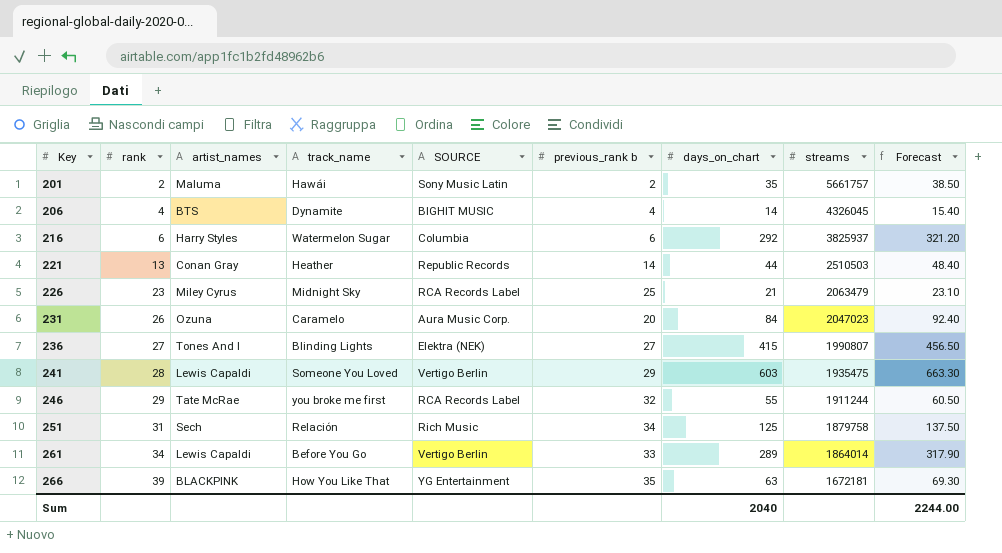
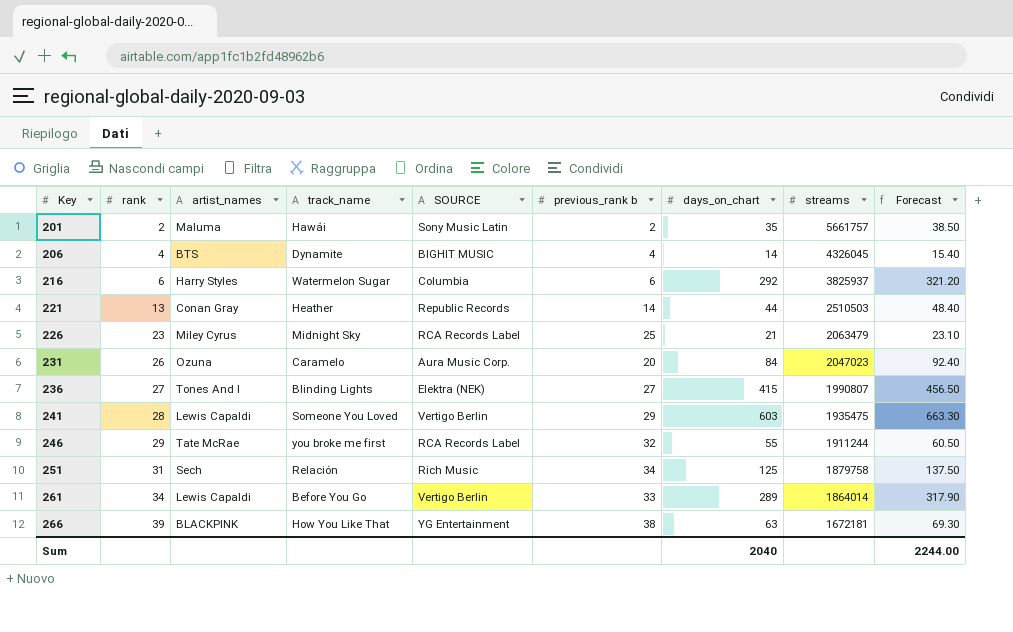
266 | previous_rank b: 35 -> 38

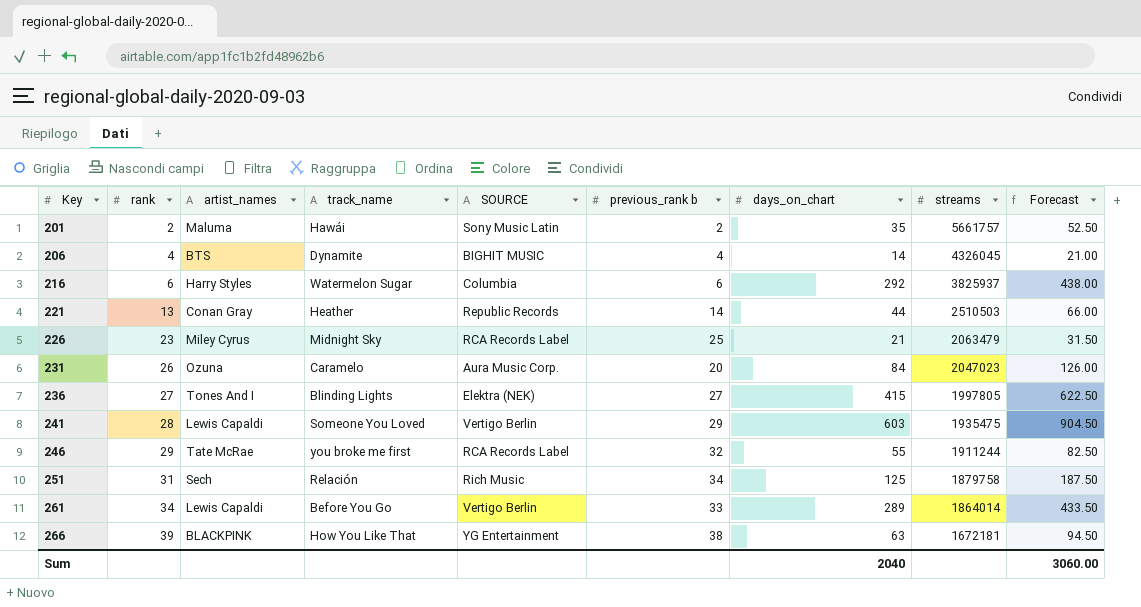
column Forecast | formula: [days_on_chart] * 1.1 -> [days_on_chart] * 1.5
236 | streams: 1990807 -> 1997805
Sum | Forecast: 2244.00 -> 3060.00

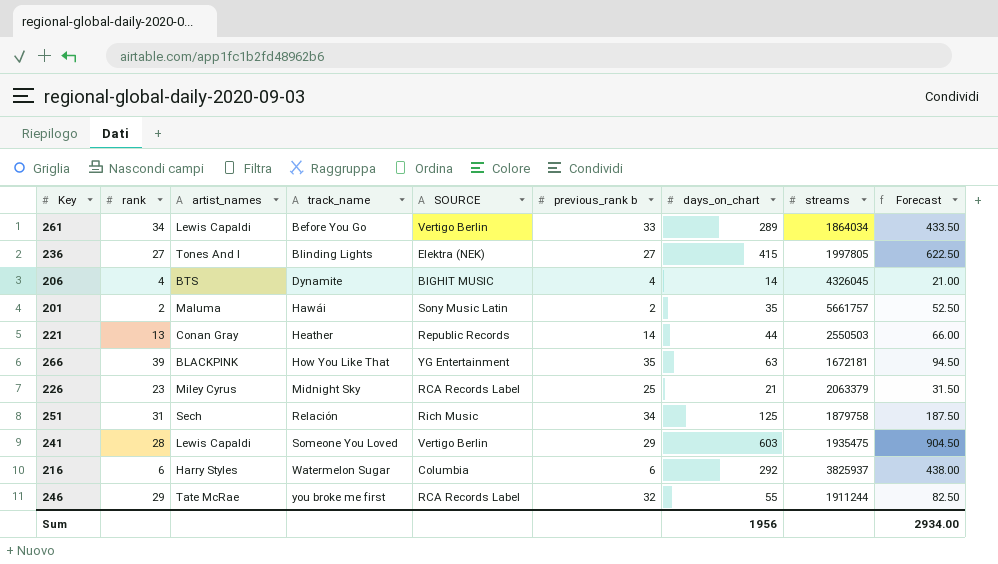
row order: Key ascending -> track_name ascending
row 231: 26 | Ozuna | Caramelo | Aura Music Corp. | 20 | 84 | 2047023 | 126.00 -> none
261 | streams: 1864014 -> 1864034
221 | streams: 2510503 -> 2550503
266 | previous_rank b: 38 -> 35
226 | streams: 2063479 -> 2063379
Sum | days_on_chart: 2040 -> 1956
Sum | Forecast: 3060.00 -> 2934.00

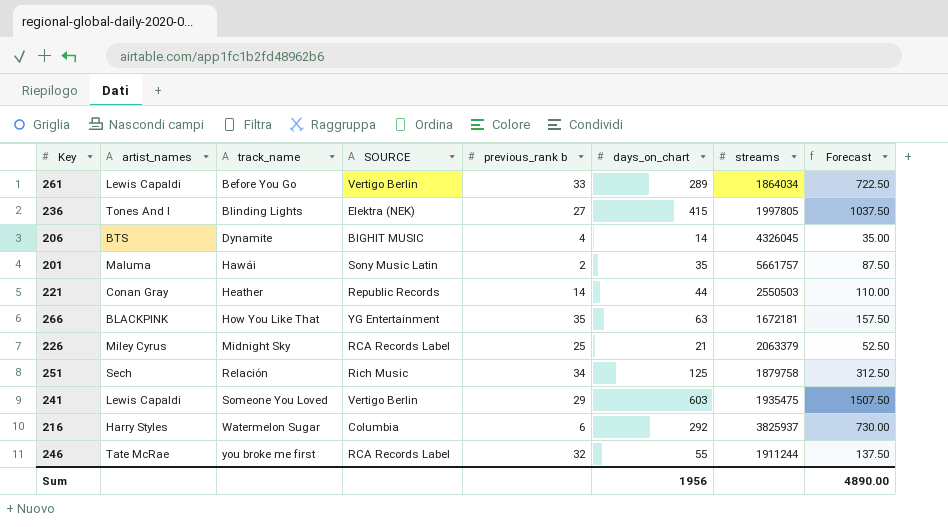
column rank | position: 2 -> none
column Forecast | formula: [days_on_chart] * 1.5 -> [days_on_chart] * 2.5
Sum | Forecast: 2934.00 -> 4890.00

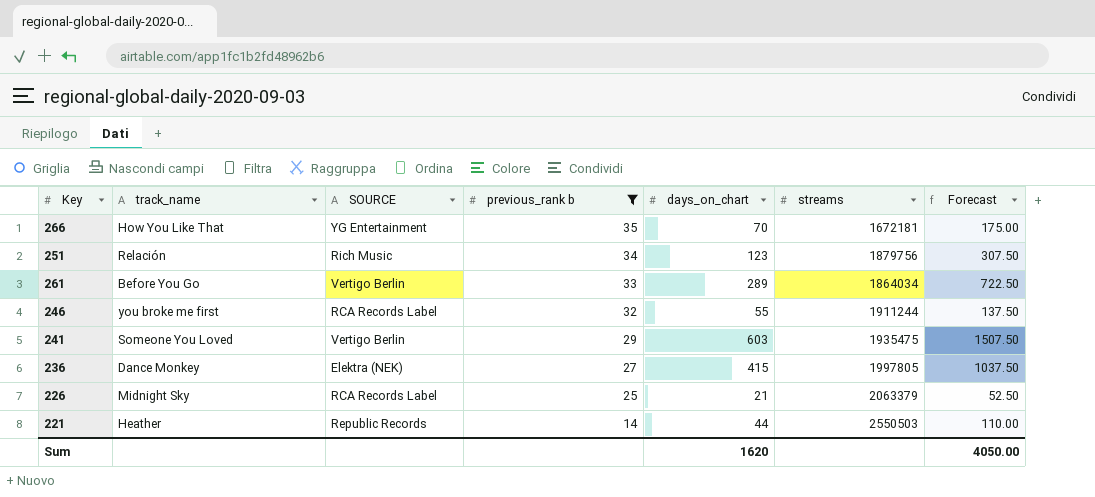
filter: none -> previous_rank b >= 14
row order: track_name ascending -> previous_rank b descending
column artist_names | position: 2 -> none
266 | days_on_chart: 63 -> 70
266 | Forecast: 157.50 -> 175.00
251 | days_on_chart: 125 -> 123
251 | streams: 1879758 -> 1879756
251 | Forecast: 312.50 -> 307.50
236 | track_name: Blinding Lights -> Dance Monkey
Sum | days_on_chart: 1956 -> 1620
Sum | Forecast: 4890.00 -> 4050.00

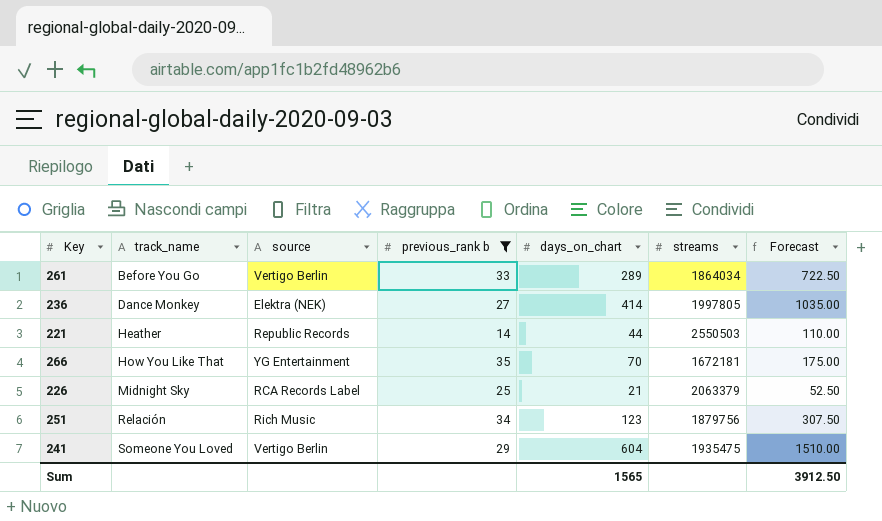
row order: previous_rank b descending -> track_name ascending
column name: SOURCE -> source
row 246: you broke me first | RCA Records Label | 32 | 55 | 1911244 | 137.50 -> none
236 | days_on_chart: 415 -> 414
236 | Forecast: 1037.50 -> 1035.00
241 | days_on_chart: 603 -> 604
241 | Forecast: 1507.50 -> 1510.00
Sum | days_on_chart: 1620 -> 1565
Sum | Forecast: 4050.00 -> 3912.50

